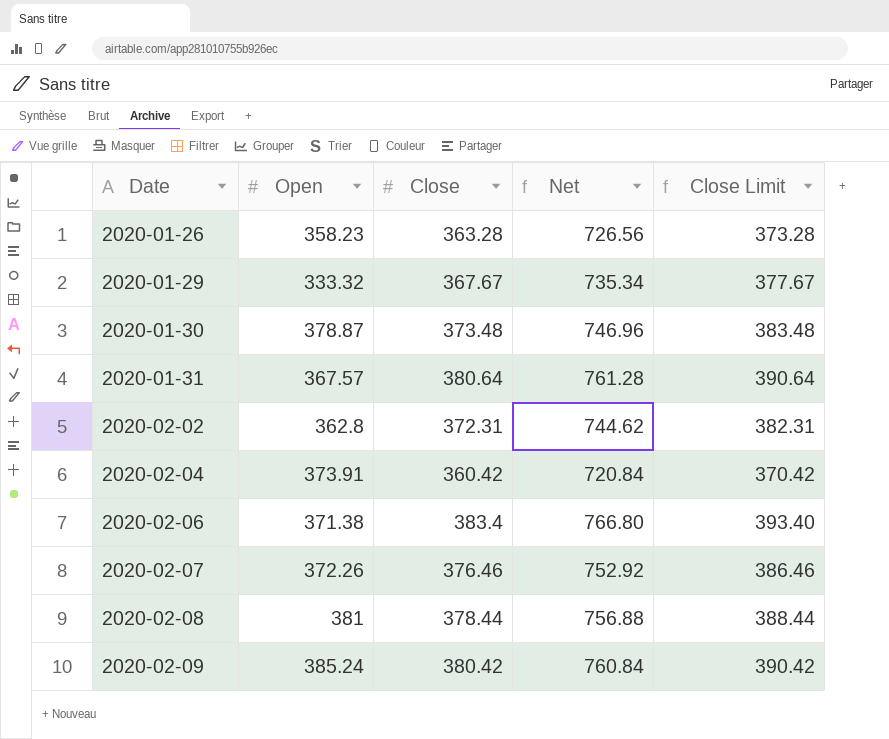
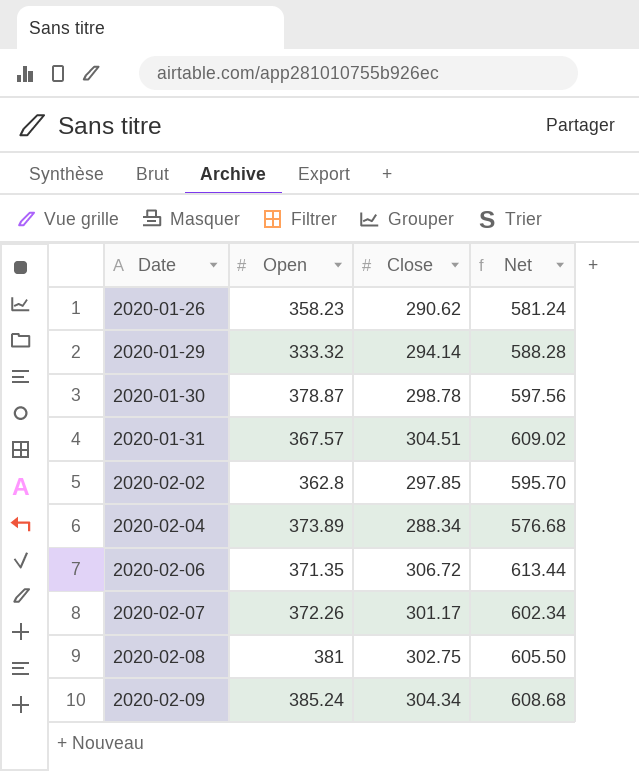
column Close Limit | formula: [Close] + 10 -> none
2020-01-26 | Close: 363.28 -> 290.62
2020-01-26 | Net: 726.56 -> 581.24
2020-01-29 | Close: 367.67 -> 294.14
2020-01-29 | Net: 735.34 -> 588.28
2020-01-30 | Close: 373.48 -> 298.78
2020-01-30 | Net: 746.96 -> 597.56
2020-01-31 | Close: 380.64 -> 304.51
2020-01-31 | Net: 761.28 -> 609.02
2020-02-02 | Close: 372.31 -> 297.85
2020-02-02 | Net: 744.62 -> 595.70
2020-02-04 | Open: 373.91 -> 373.89
2020-02-04 | Close: 360.42 -> 288.34
2020-02-04 | Net: 720.84 -> 576.68
2020-02-06 | Open: 371.38 -> 371.35
2020-02-06 | Close: 383.4 -> 306.72
2020-02-06 | Net: 766.80 -> 613.44
2020-02-07 | Close: 376.46 -> 301.17
2020-02-07 | Net: 752.92 -> 602.34
2020-02-08 | Close: 378.44 -> 302.75
2020-02-08 | Net: 756.88 -> 605.50
2020-02-09 | Close: 380.42 -> 304.34
2020-02-09 | Net: 760.84 -> 608.68

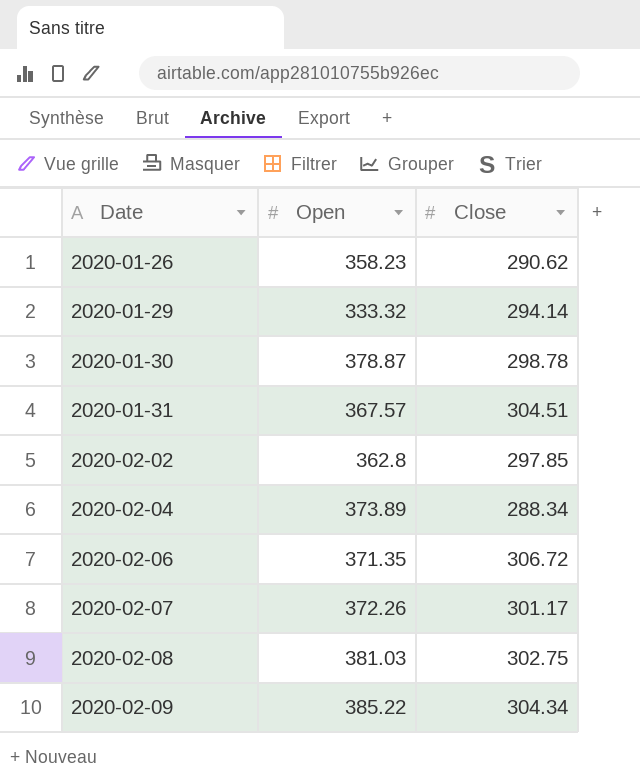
column Net | formula: [Close] * 2 -> none
2020-02-08 | Open: 381 -> 381.03
2020-02-09 | Open: 385.24 -> 385.22

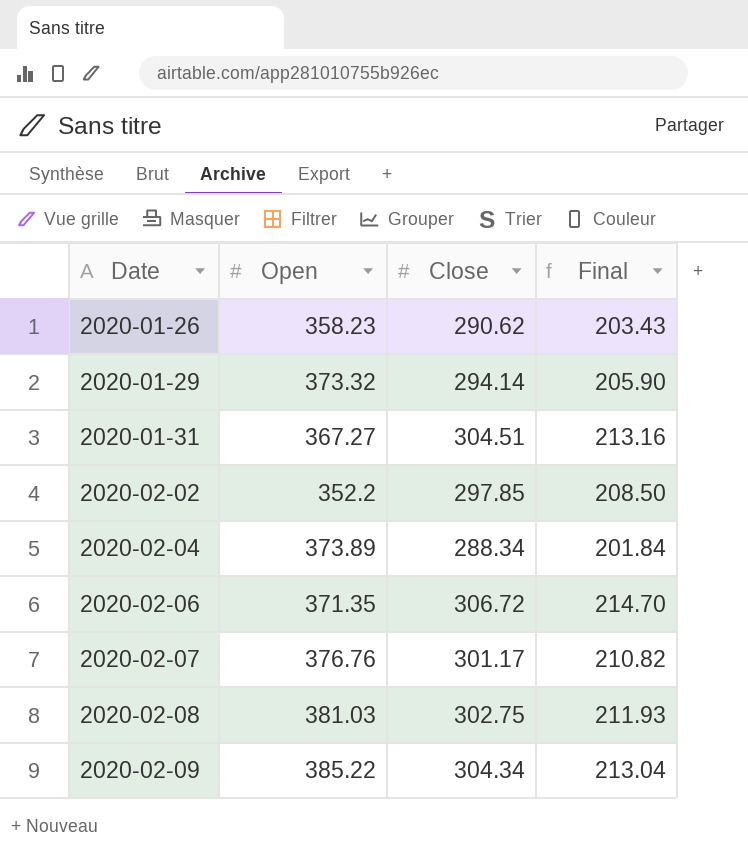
column Final | formula: none -> [Close] * 0.7
row 2020-01-30: 378.87 | 298.78 -> none
2020-01-29 | Open: 333.32 -> 373.32
2020-01-31 | Open: 367.57 -> 367.27
2020-02-02 | Open: 362.8 -> 352.2
2020-02-07 | Open: 372.26 -> 376.76

